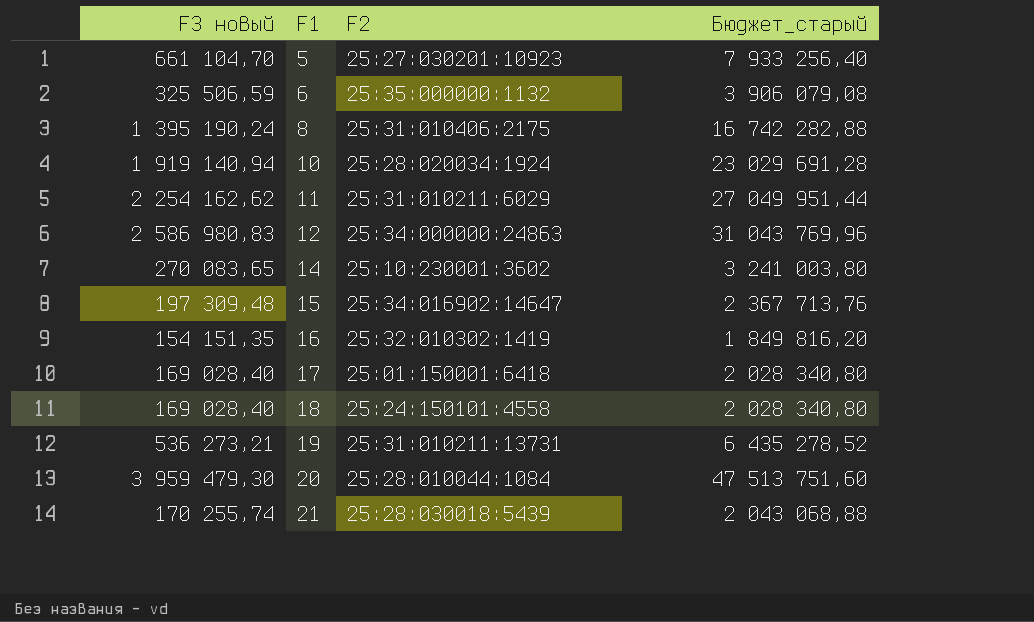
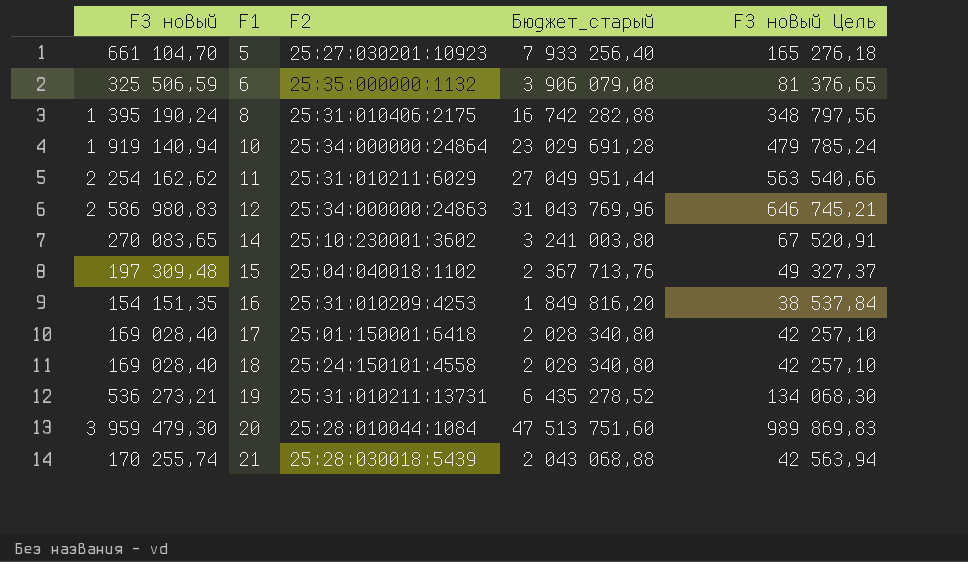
column F3 новый Цель | formula: none -> [F3 новый] * 0,25
10 | F2: 25:28:020034:1924 -> 25:34:000000:24864
15 | F2: 25:34:016902:14647 -> 25:04:040018:1102
16 | F2: 25:32:010302:1419 -> 25:31:010209:4253

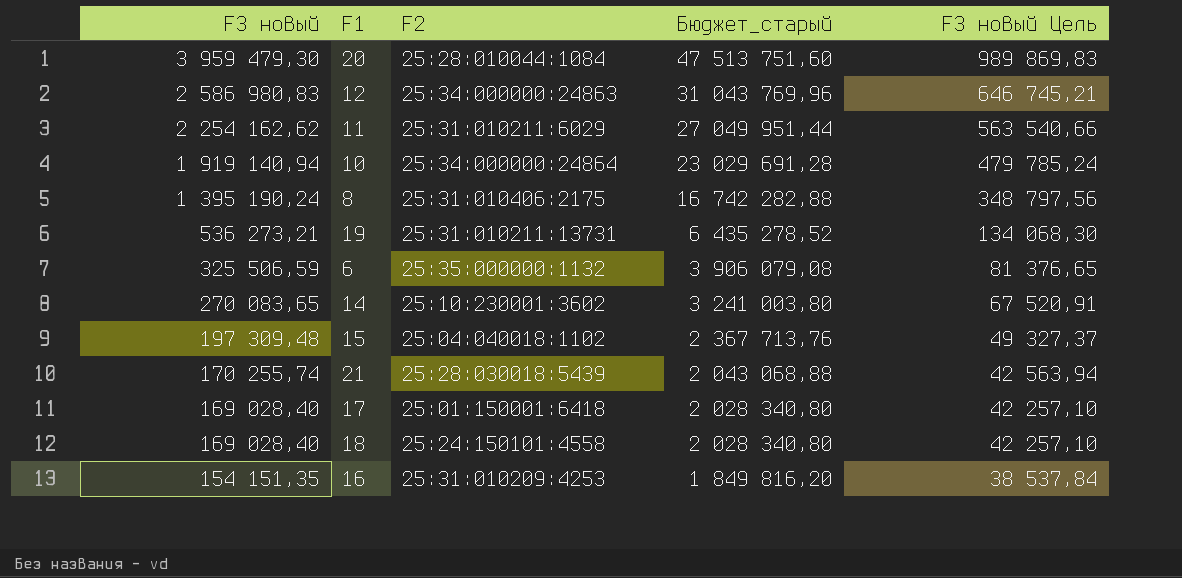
row order: F1 ascending -> F3 новый descending
row 5: 661 104,70 | 25:27:030201:10923 | 7 933 256,40 | 165 276,18 -> none

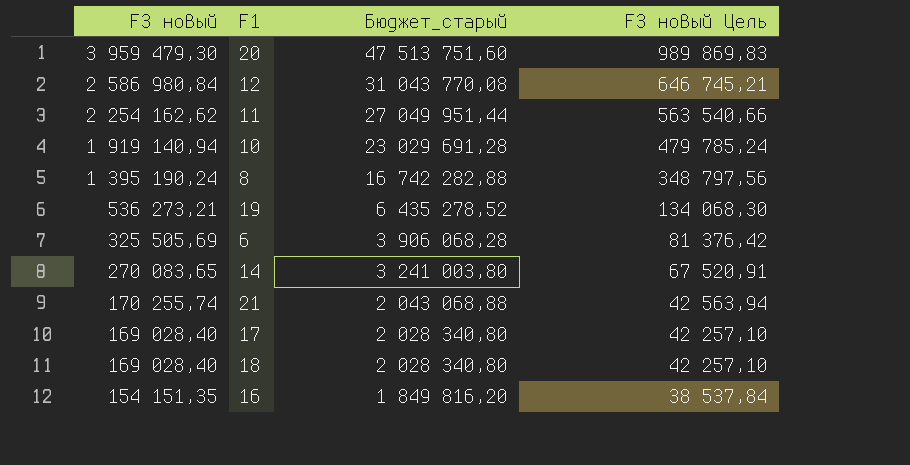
column F2 | position: 3 -> none
row 15: 197 309,48 | 25:04:040018:1102 | 2 367 713,76 | 49 327,37 -> none
12 | F3 новый: 2 586 980,83 -> 2 586 980,84
12 | Бюджет_старый: 31 043 769,96 -> 31 043 770,08
6 | F3 новый: 325 506,59 -> 325 505,69
6 | Бюджет_старый: 3 906 079,08 -> 3 906 068,28
6 | F3 новый Цель: 81 376,65 -> 81 376,42

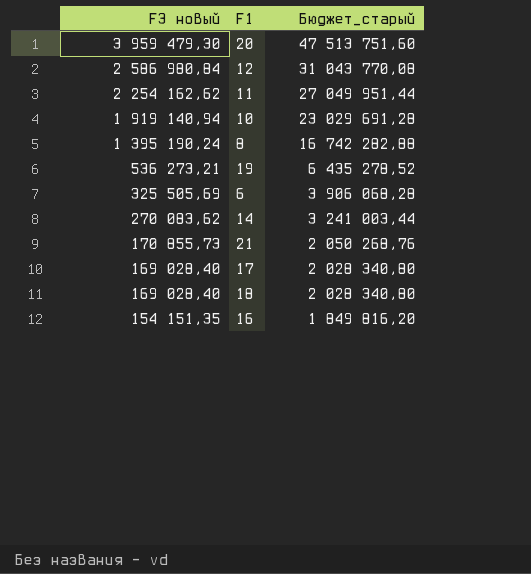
column F3 новый Цель | formula: [F3 новый] * 0,25 -> none
14 | F3 новый: 270 083,65 -> 270 083,62
14 | Бюджет_старый: 3 241 003,80 -> 3 241 003,44
21 | F3 новый: 170 255,74 -> 170 855,73
21 | Бюджет_старый: 2 043 068,88 -> 2 050 268,76

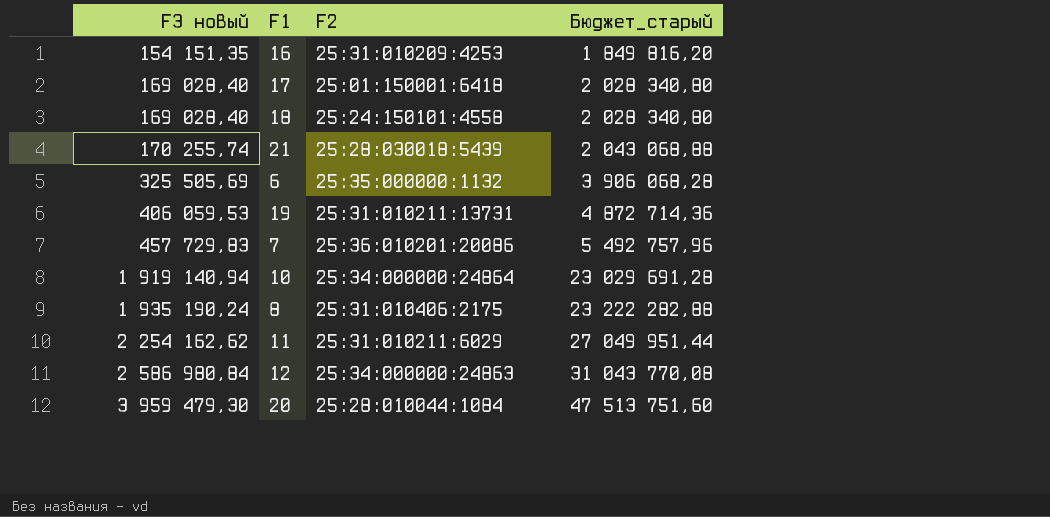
row order: F3 новый descending -> F3 новый ascending
column F2 | position: none -> 3
row 14: 270 083,62 | 3 241 003,44 -> none
21 | F3 новый: 170 855,73 -> 170 255,74
21 | Бюджет_старый: 2 050 268,76 -> 2 043 068,88
19 | F3 новый: 536 273,21 -> 406 059,53
19 | Бюджет_старый: 6 435 278,52 -> 4 872 714,36
row 7: none -> 457 729,83 | 25:36:010201:20086 | 5 492 757,96
8 | F3 новый: 1 395 190,24 -> 1 935 190,24
8 | Бюджет_старый: 16 742 282,88 -> 23 222 282,88

